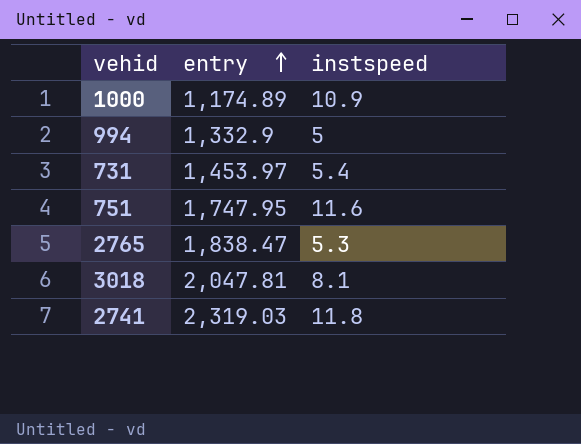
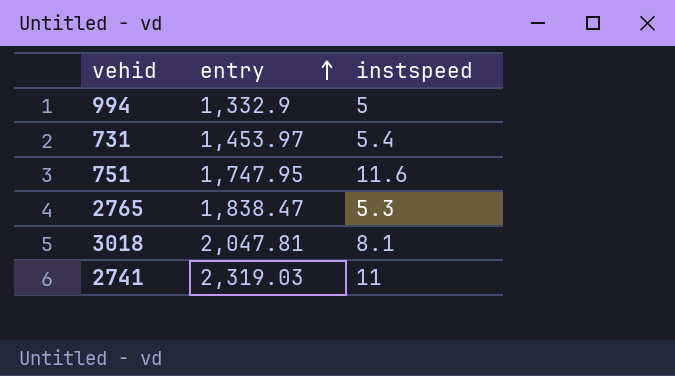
row 1000: 1,174.89 | 10.9 -> none
2741 | instspeed: 11.8 -> 11

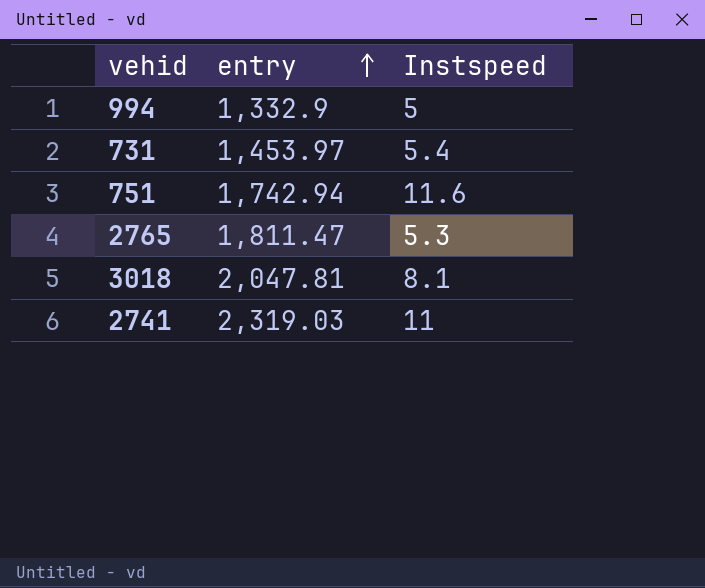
column name: instspeed -> Instspeed
751 | entry: 1,747.95 -> 1,742.94
2765 | entry: 1,838.47 -> 1,811.47

